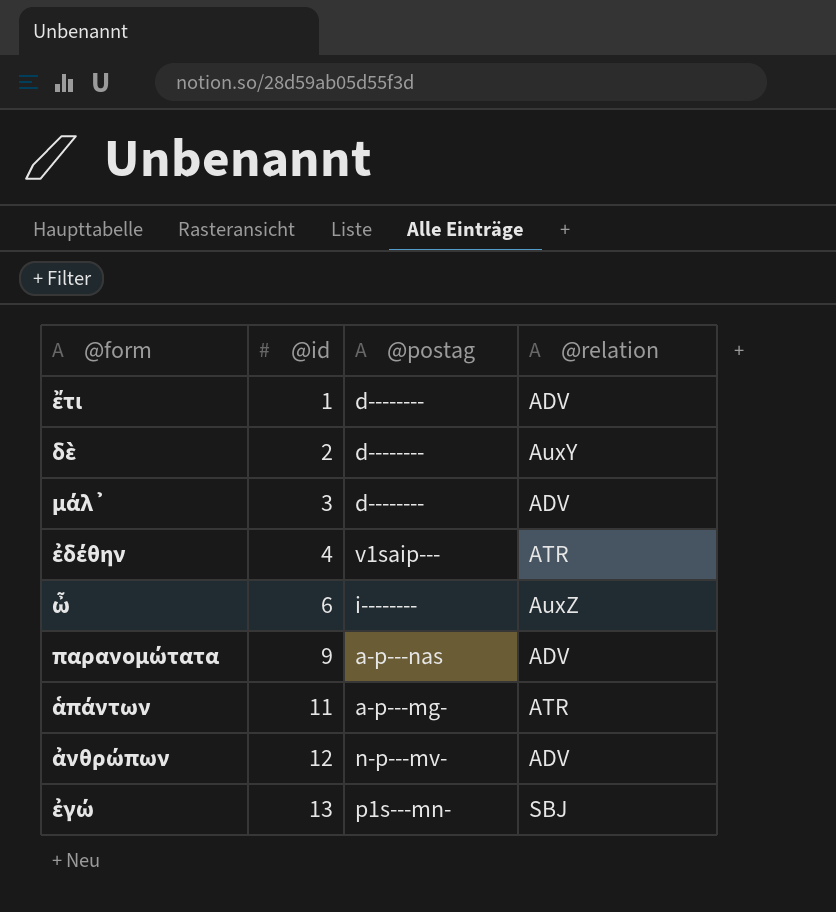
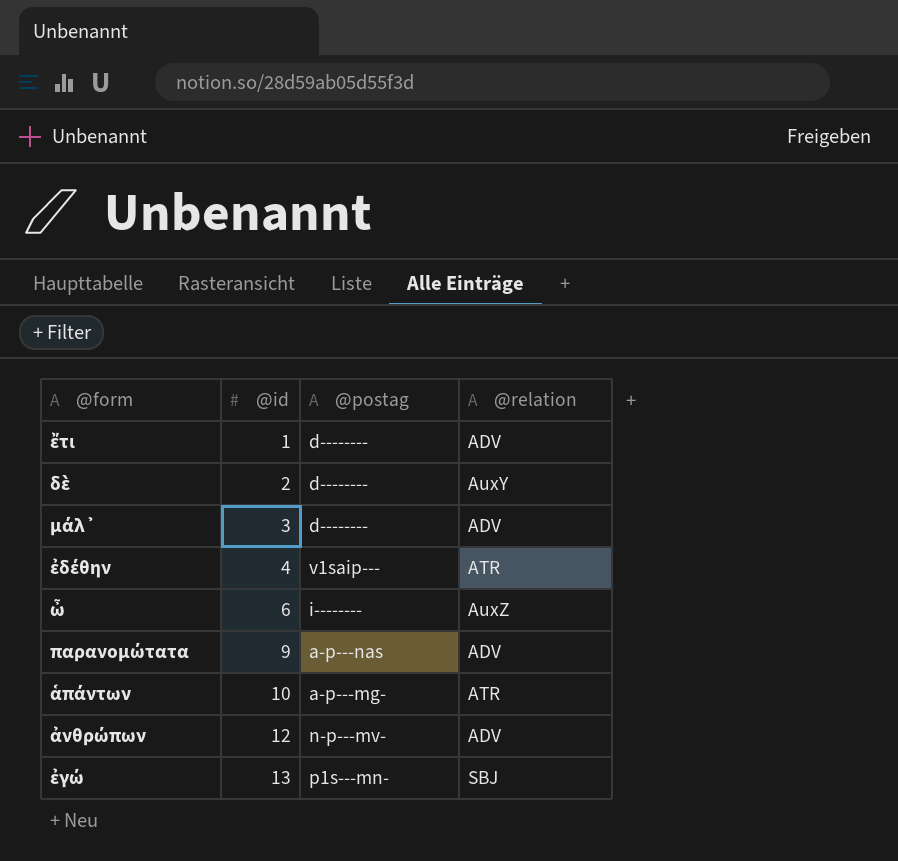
ἁπάντων | @id: 11 -> 10

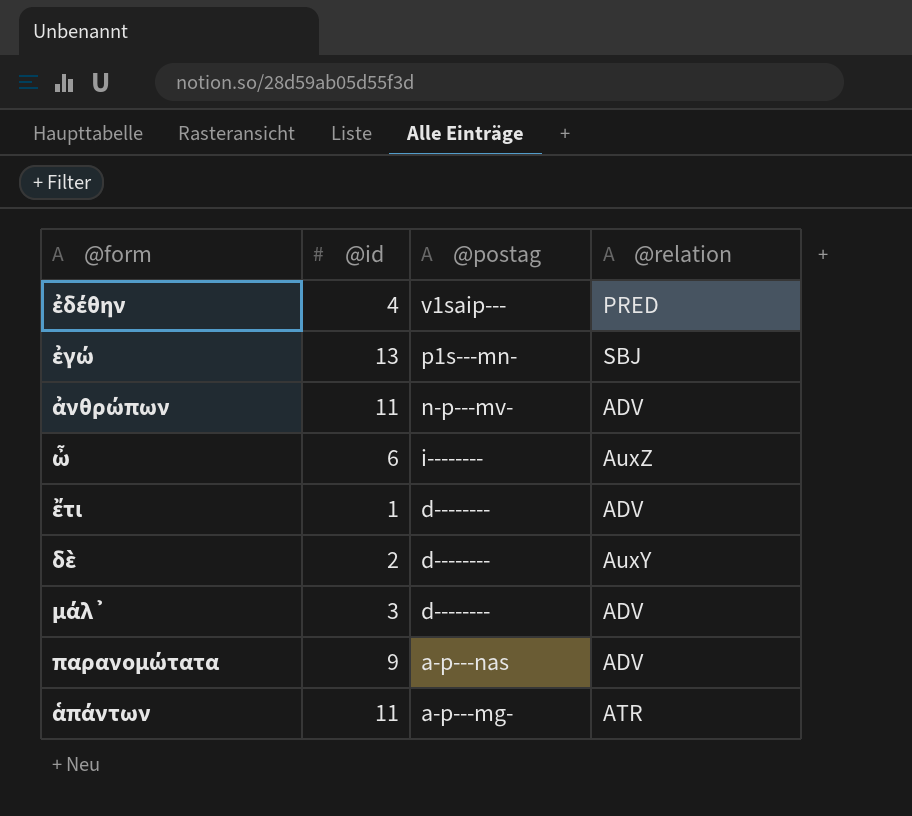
row order: @id ascending -> @postag descending
ἐδέθην | @relation: ATR -> PRED
ἀνθρώπων | @id: 12 -> 11
ἁπάντων | @id: 10 -> 11

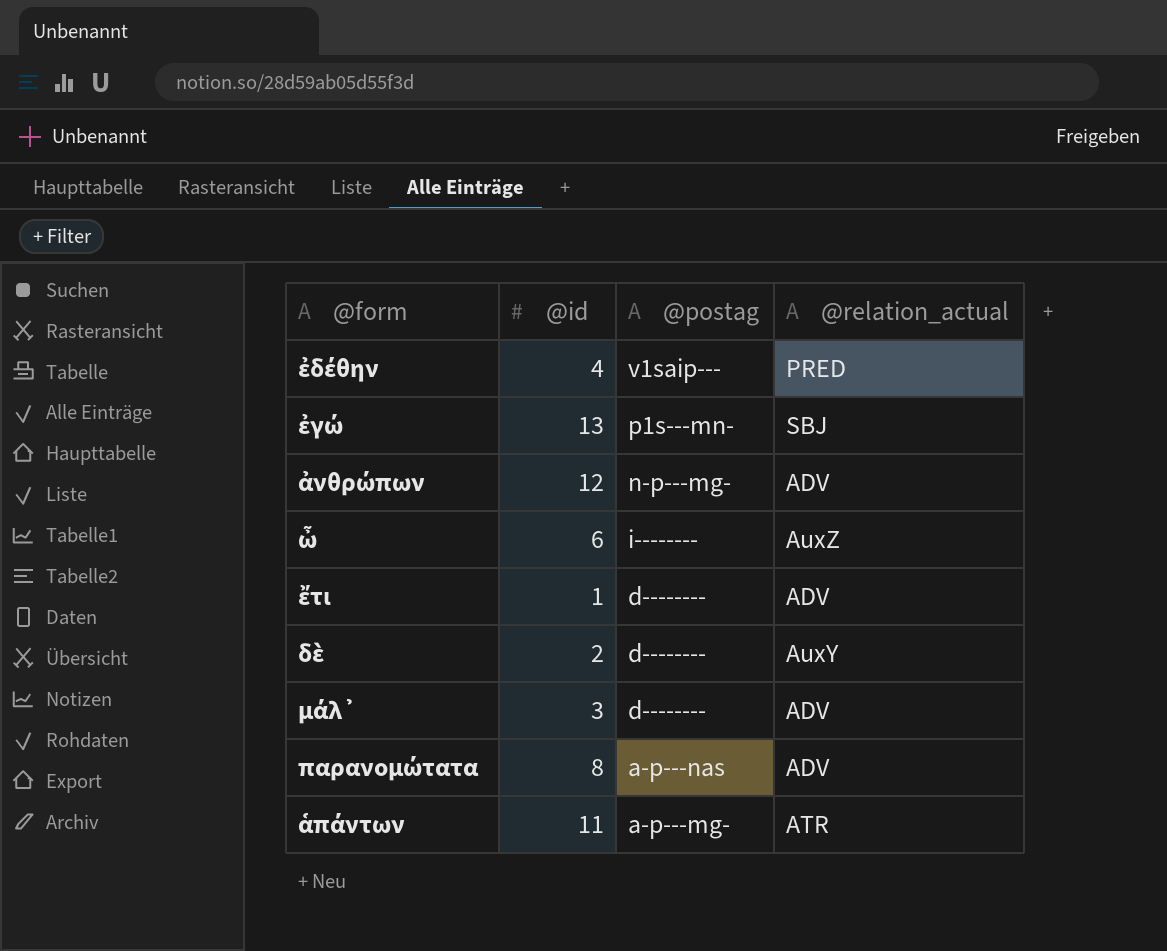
column name: @relation -> @relation_actual
ἀνθρώπων | @id: 11 -> 12
ἀνθρώπων | @postag: n-p---mv- -> n-p---mg-
παρανομώτατα | @id: 9 -> 8

